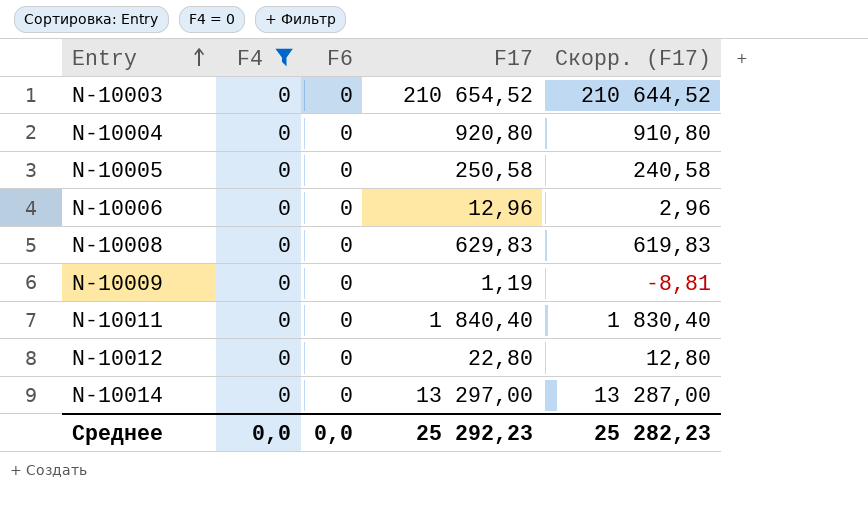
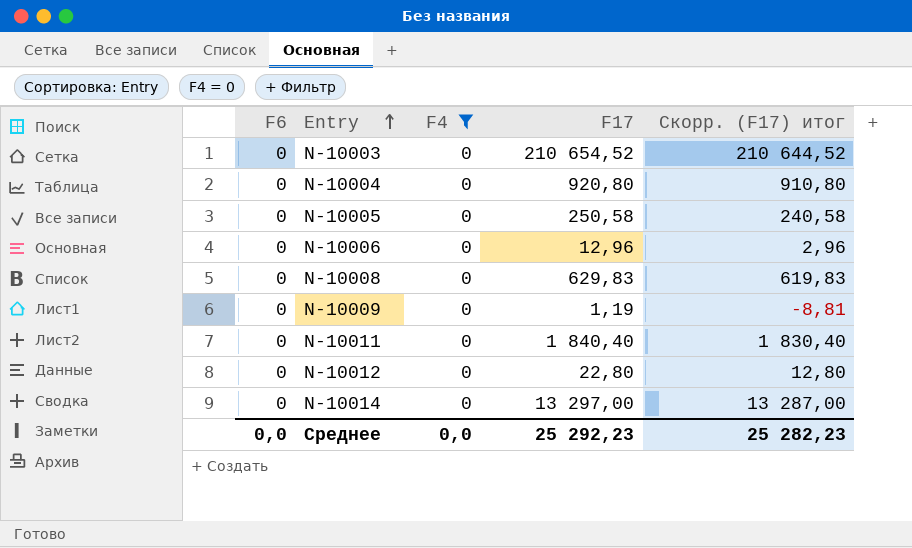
column F6 | position: 3 -> 1
column name: Скорр. (F17) -> Скорр. (F17) итог

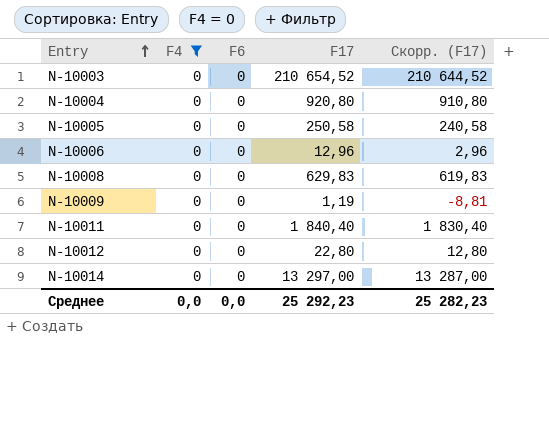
column F6 | position: 1 -> 3
column name: Скорр. (F17) итог -> Скорр. (F17)

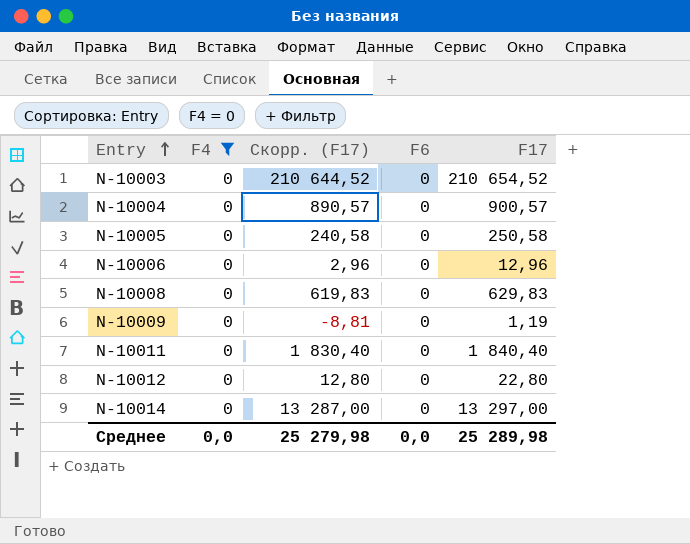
column Скорр. (F17) | position: 5 -> 3
N-10004 | Скорр. (F17): 910,80 -> 890,57
N-10004 | F17: 920,80 -> 900,57
Среднее | Скорр. (F17): 25 282,23 -> 25 279,98
Среднее | F17: 25 292,23 -> 25 289,98

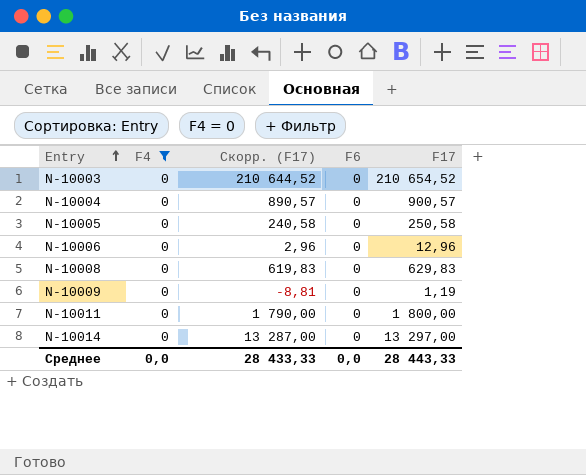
row N-10012: 0 | 12,80 | 0 | 22,80 -> none
N-10011 | Скорр. (F17): 1 830,40 -> 1 790,00
N-10011 | F17: 1 840,40 -> 1 800,00
Среднее | Скорр. (F17): 25 279,98 -> 28 433,33
Среднее | F17: 25 289,98 -> 28 443,33

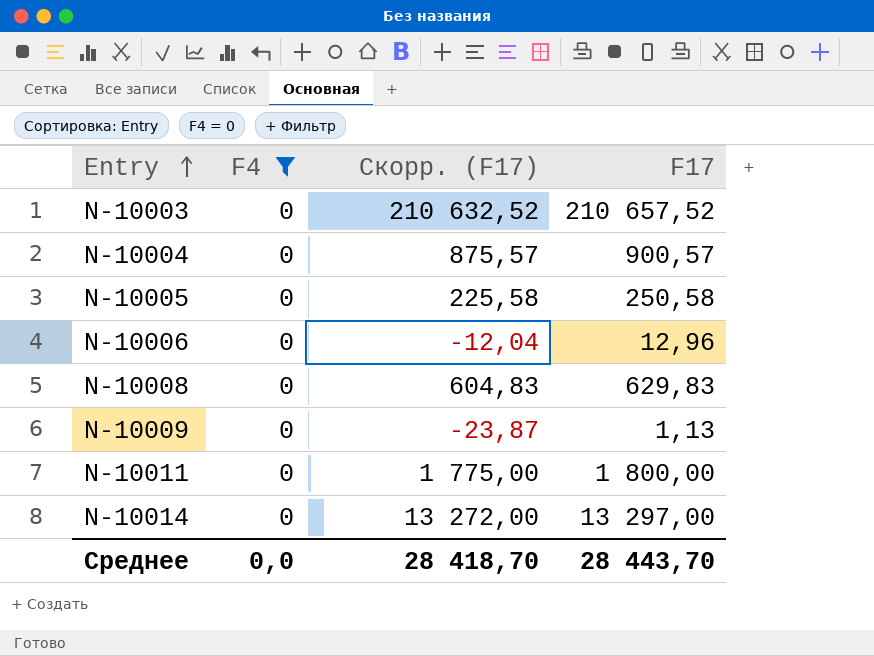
column F6 | position: 4 -> none
column Скорр. (F17) | formula: [F17] - 10 -> [F17] - 25
N-10003 | F17: 210 654,52 -> 210 657,52
N-10009 | F17: 1,19 -> 1,13
Среднее | Скорр. (F17): 28 433,33 -> 28 418,70
Среднее | F17: 28 443,33 -> 28 443,70

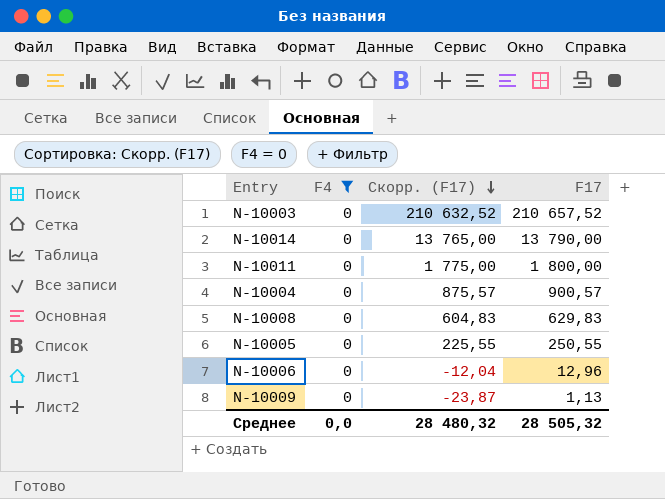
row order: Entry ascending -> Скорр. (F17) descending
N-10014 | Скорр. (F17): 13 272,00 -> 13 765,00
N-10014 | F17: 13 297,00 -> 13 790,00
N-10005 | Скорр. (F17): 225,58 -> 225,55
N-10005 | F17: 250,58 -> 250,55
Среднее | Скорр. (F17): 28 418,70 -> 28 480,32
Среднее | F17: 28 443,70 -> 28 505,32

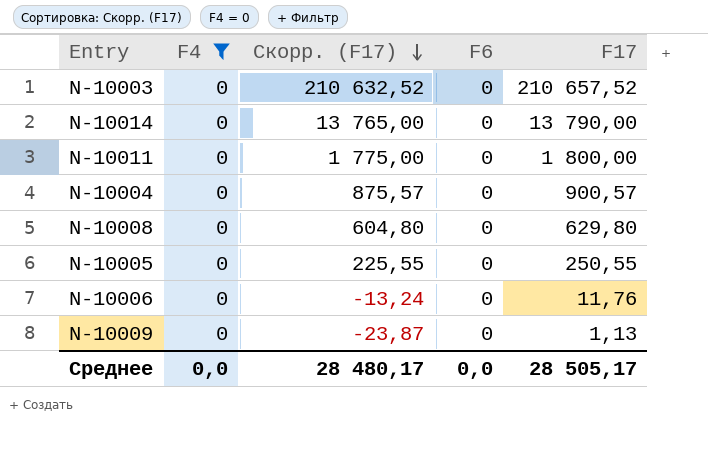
column F6 | position: none -> 4
N-10008 | Скорр. (F17): 604,83 -> 604,80
N-10008 | F17: 629,83 -> 629,80
N-10006 | Скорр. (F17): -12,04 -> -13,24
N-10006 | F17: 12,96 -> 11,76
Среднее | Скорр. (F17): 28 480,32 -> 28 480,17
Среднее | F17: 28 505,32 -> 28 505,17

